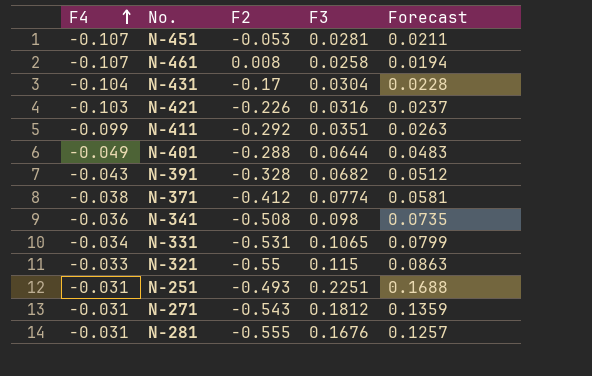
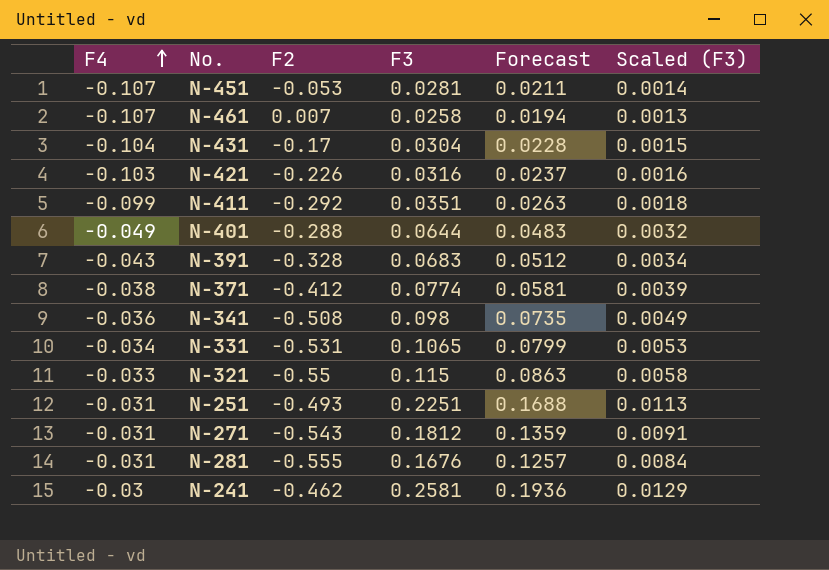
column Scaled (F3) | formula: none -> [F3] * 0.05
N-461 | F2: 0.008 -> 0.007
N-391 | F3: 0.0682 -> 0.0683
row N-241: none -> -0.03 | -0.462 | 0.2581 | 0.1936 | 0.0129

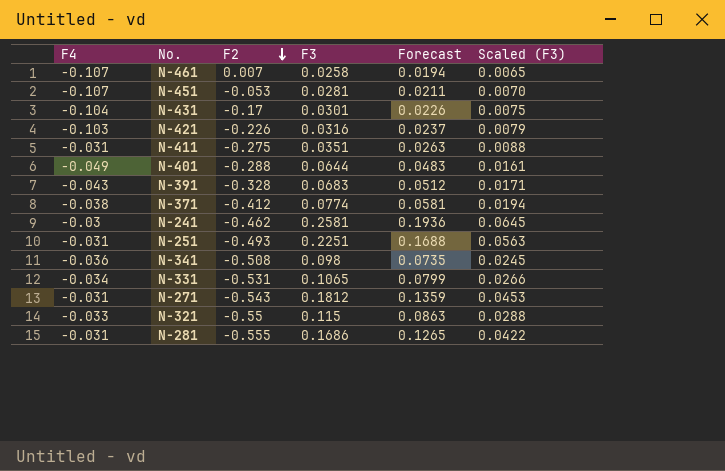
row order: F4 ascending -> F2 descending
column Scaled (F3) | formula: [F3] * 0.05 -> [F3] * 0.25
N-431 | F3: 0.0304 -> 0.0301
N-431 | Forecast: 0.0228 -> 0.0226
N-411 | F4: -0.099 -> -0.031
N-411 | F2: -0.292 -> -0.275
N-281 | F3: 0.1676 -> 0.1686
N-281 | Forecast: 0.1257 -> 0.1265

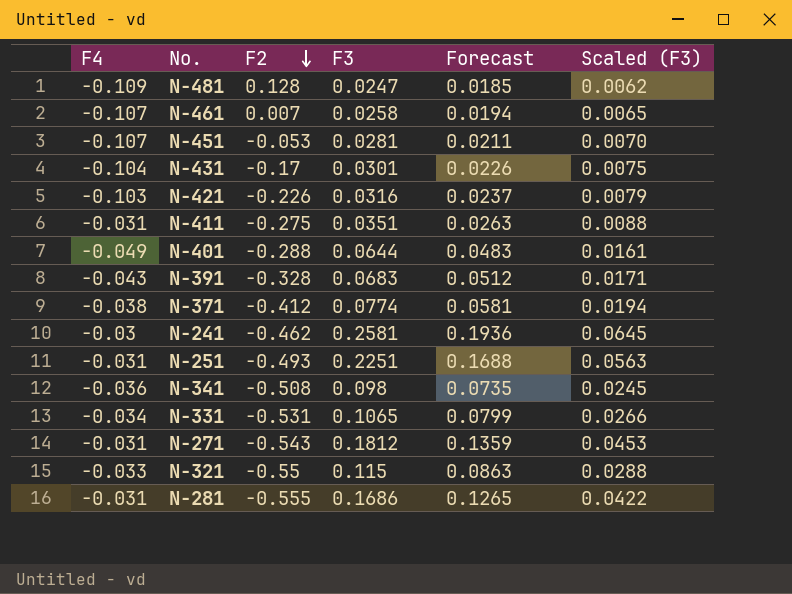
row N-481: none -> -0.109 | 0.128 | 0.0247 | 0.0185 | 0.0062

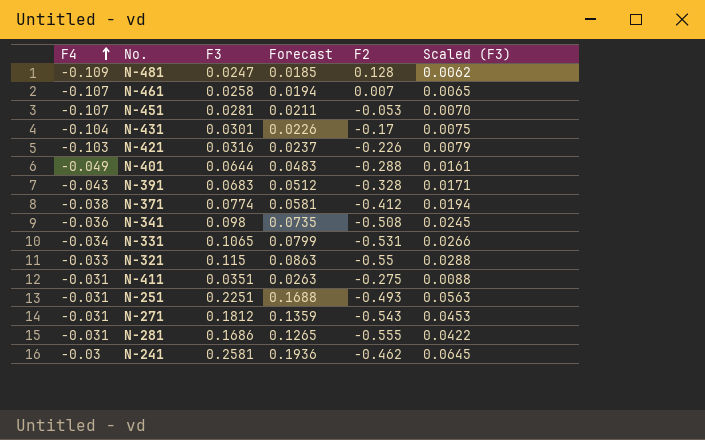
row order: F2 descending -> F4 ascending
column F2 | position: 3 -> 5

